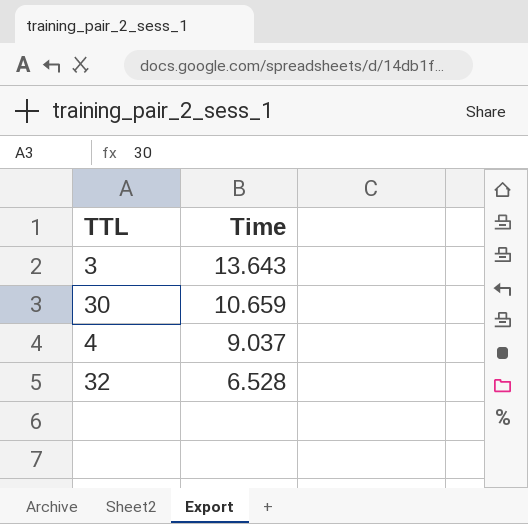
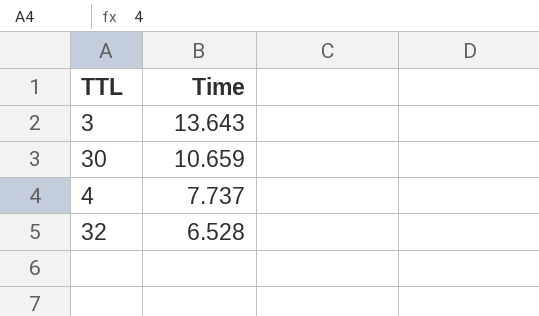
4 | Time: 9.037 -> 7.737

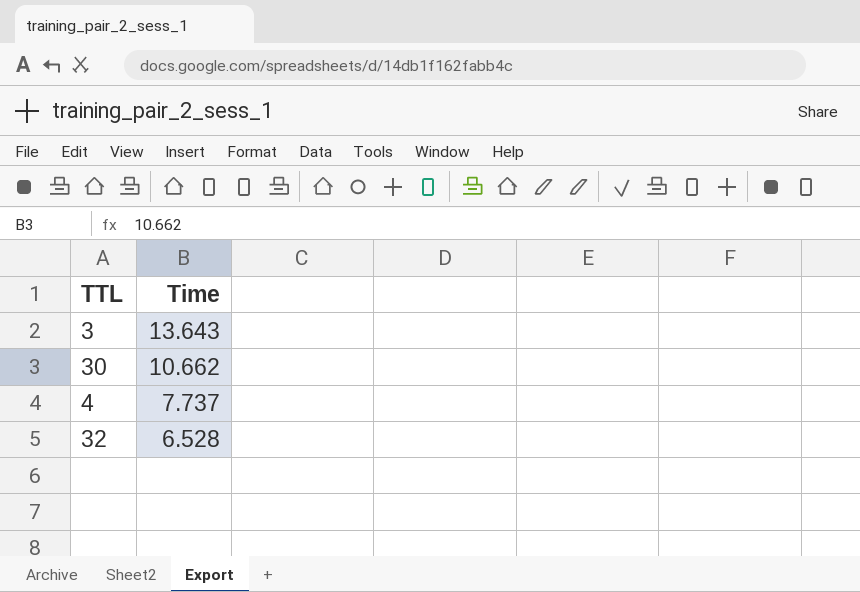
30 | Time: 10.659 -> 10.662

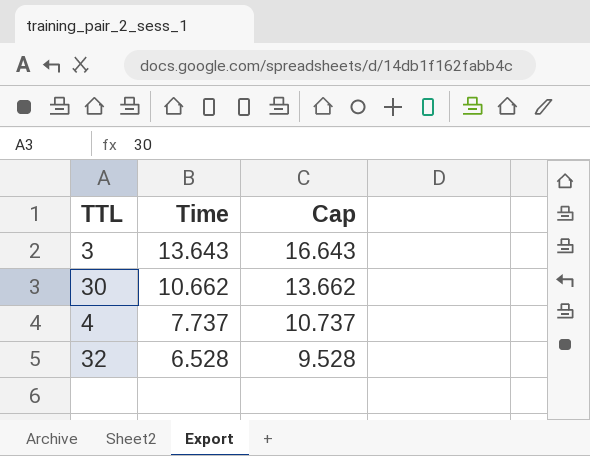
column Cap | formula: none -> [Time] + 3

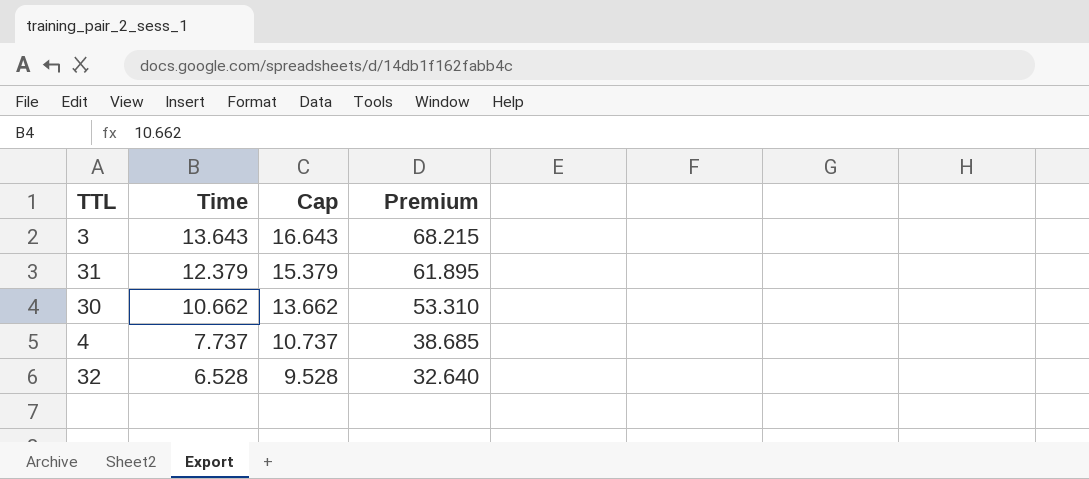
column Premium | formula: none -> [Time] * 5
row 31: none -> 12.379 | 15.379 | 61.895

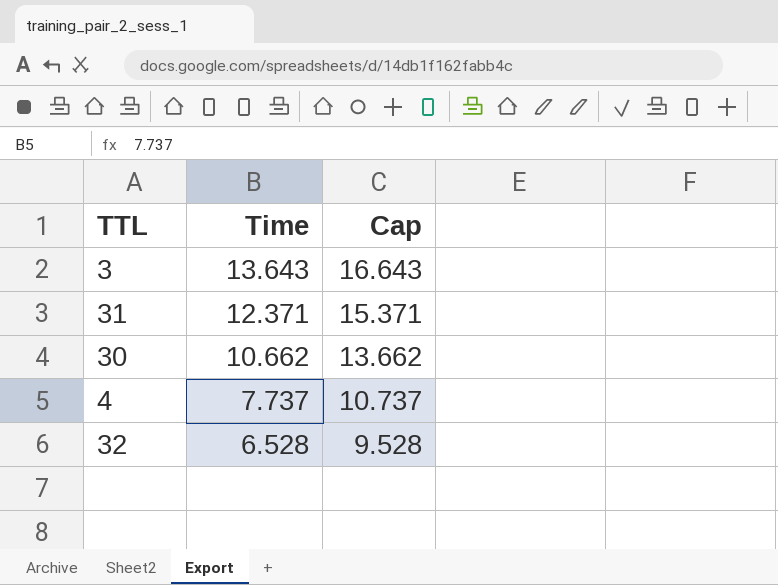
column Premium | formula: [Time] * 5 -> none
31 | Time: 12.379 -> 12.371
31 | Cap: 15.379 -> 15.371

